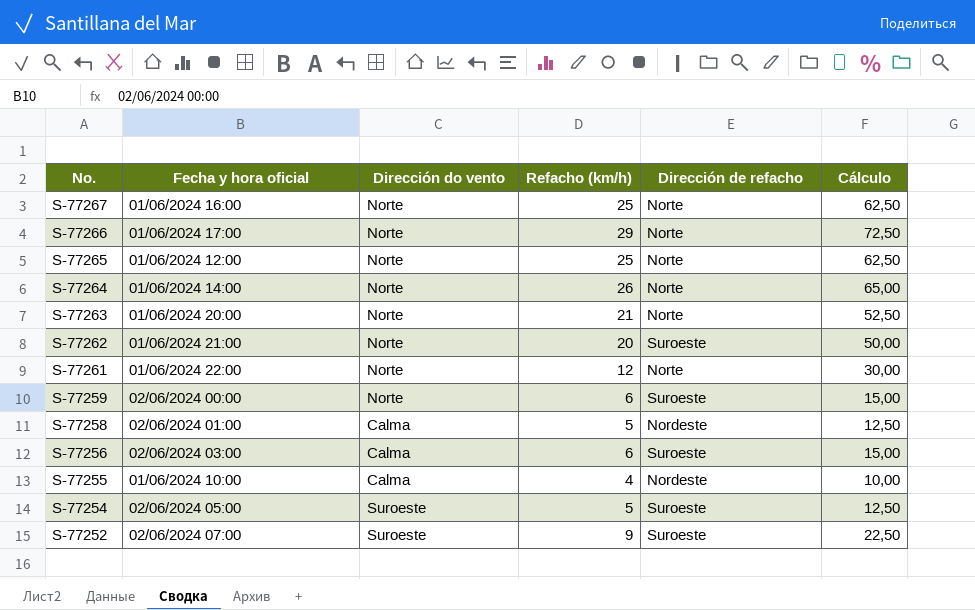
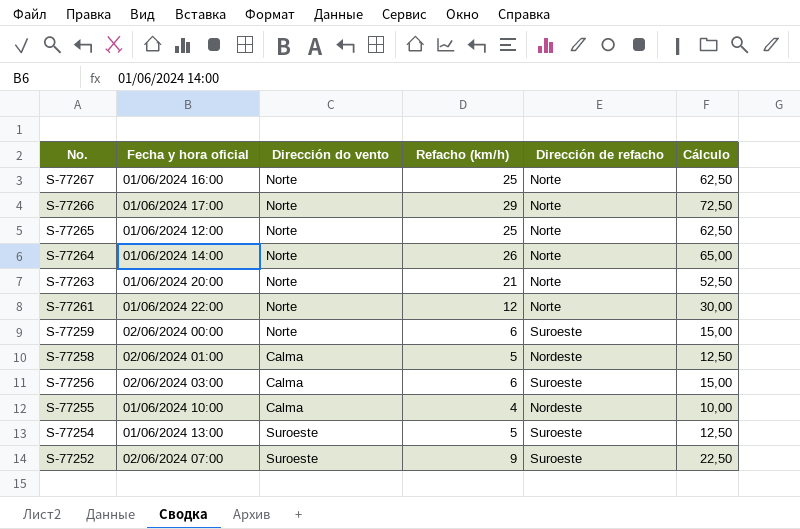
row S-77262: 01/06/2024 21:00 | Norte | 20 | Suroeste | 50,00 -> none
S-77254 | Fecha y hora oficial: 02/06/2024 05:00 -> 01/06/2024 13:00

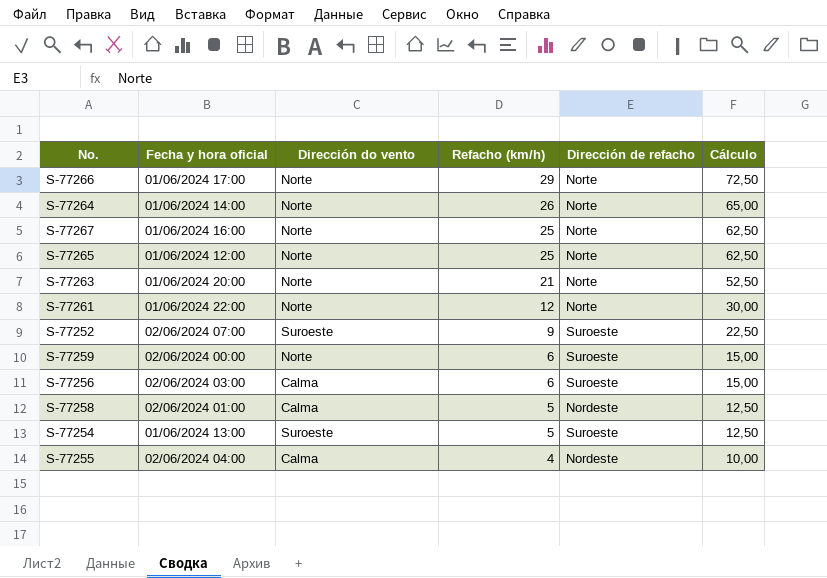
row order: No. descending -> Refacho (km/h) descending
S-77255 | Fecha y hora oficial: 01/06/2024 10:00 -> 02/06/2024 04:00

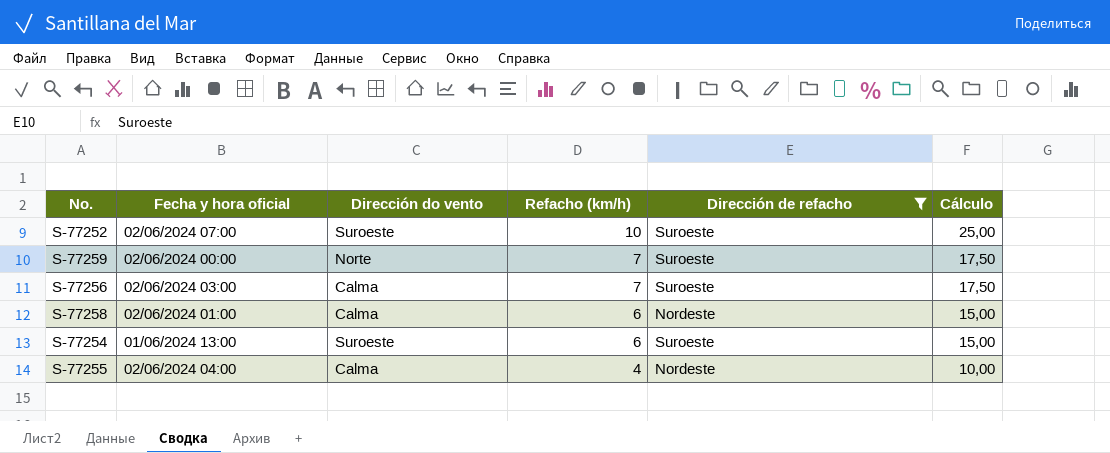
filter: none -> Dirección de refacho != Norte
S-77252 | Refacho (km/h): 9 -> 10
S-77252 | Cálculo: 22,50 -> 25,00
S-77259 | Refacho (km/h): 6 -> 7
S-77259 | Cálculo: 15,00 -> 17,50
S-77256 | Refacho (km/h): 6 -> 7
S-77256 | Cálculo: 15,00 -> 17,50
S-77258 | Refacho (km/h): 5 -> 6
S-77258 | Cálculo: 12,50 -> 15,00
S-77254 | Refacho (km/h): 5 -> 6
S-77254 | Cálculo: 12,50 -> 15,00

